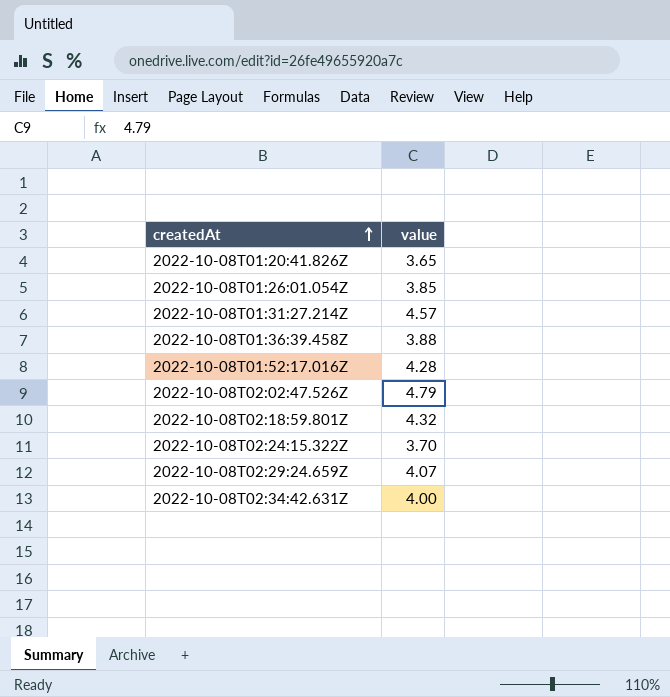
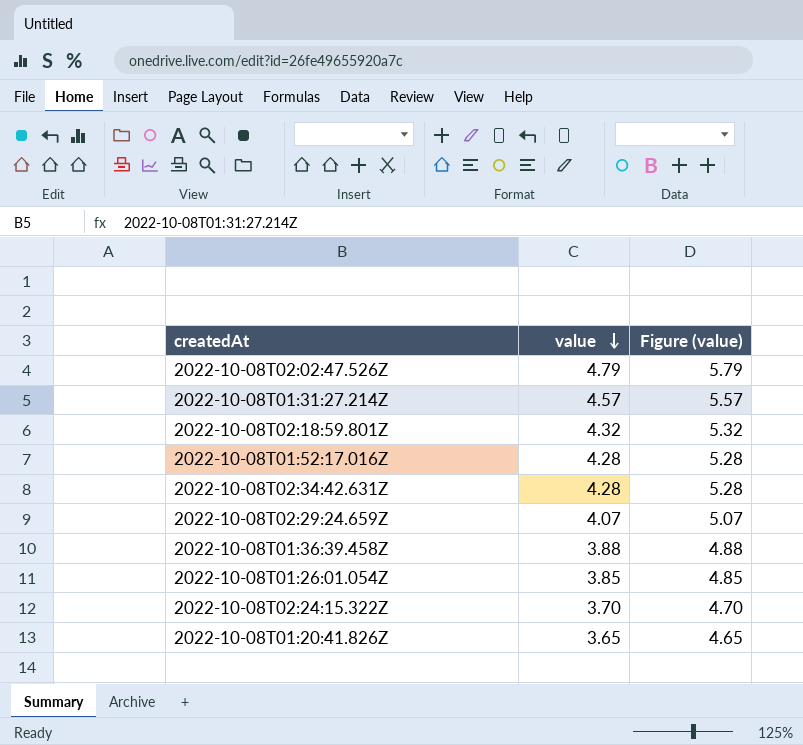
row order: createdAt ascending -> value descending
column Figure (value) | formula: none -> [value] + 1
2022-10-08T02:34:42.631Z | value: 4.00 -> 4.28

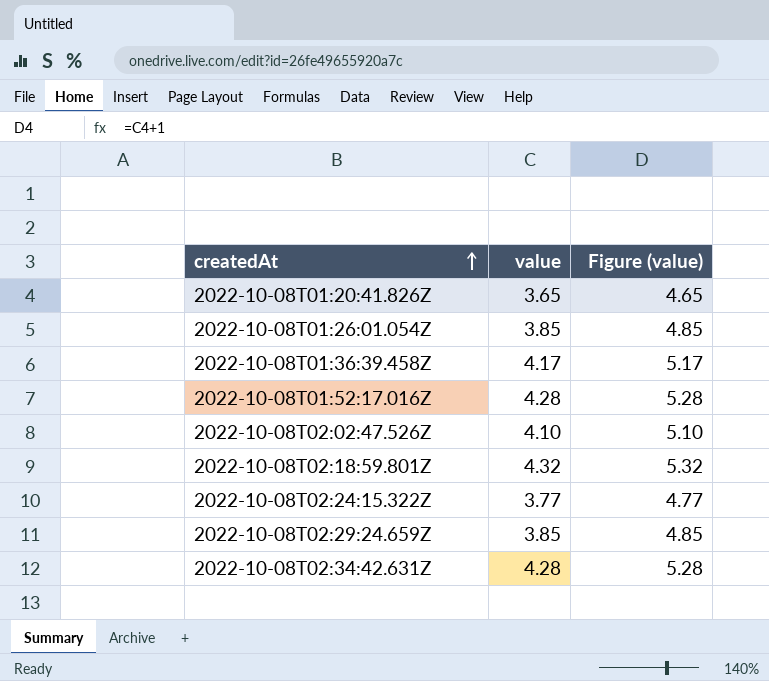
row order: value descending -> createdAt ascending
row 2022-10-08T01:31:27.214Z: 4.57 | 5.57 -> none
2022-10-08T01:36:39.458Z | value: 3.88 -> 4.17
2022-10-08T01:36:39.458Z | Figure (value): 4.88 -> 5.17
2022-10-08T02:02:47.526Z | value: 4.79 -> 4.10
2022-10-08T02:02:47.526Z | Figure (value): 5.79 -> 5.10
2022-10-08T02:24:15.322Z | value: 3.70 -> 3.77
2022-10-08T02:24:15.322Z | Figure (value): 4.70 -> 4.77
2022-10-08T02:29:24.659Z | value: 4.07 -> 3.85
2022-10-08T02:29:24.659Z | Figure (value): 5.07 -> 4.85

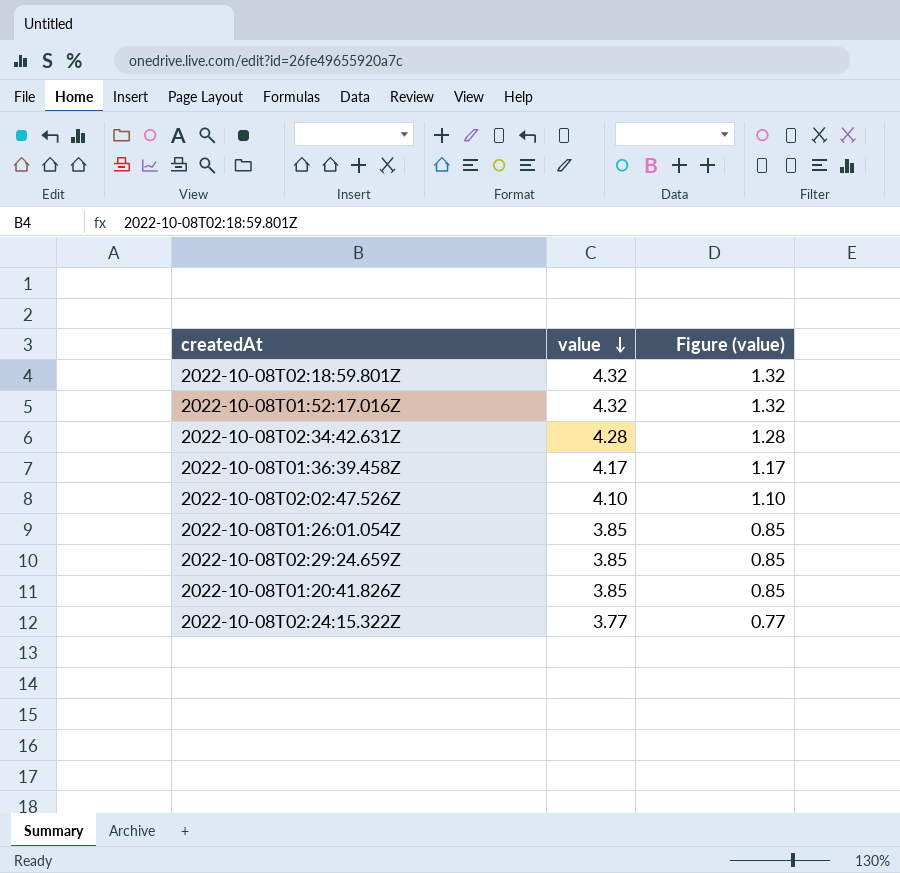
row order: createdAt ascending -> value descending
column Figure (value) | formula: [value] + 1 -> [value] - 3
2022-10-08T01:52:17.016Z | value: 4.28 -> 4.32
2022-10-08T01:20:41.826Z | value: 3.65 -> 3.85

